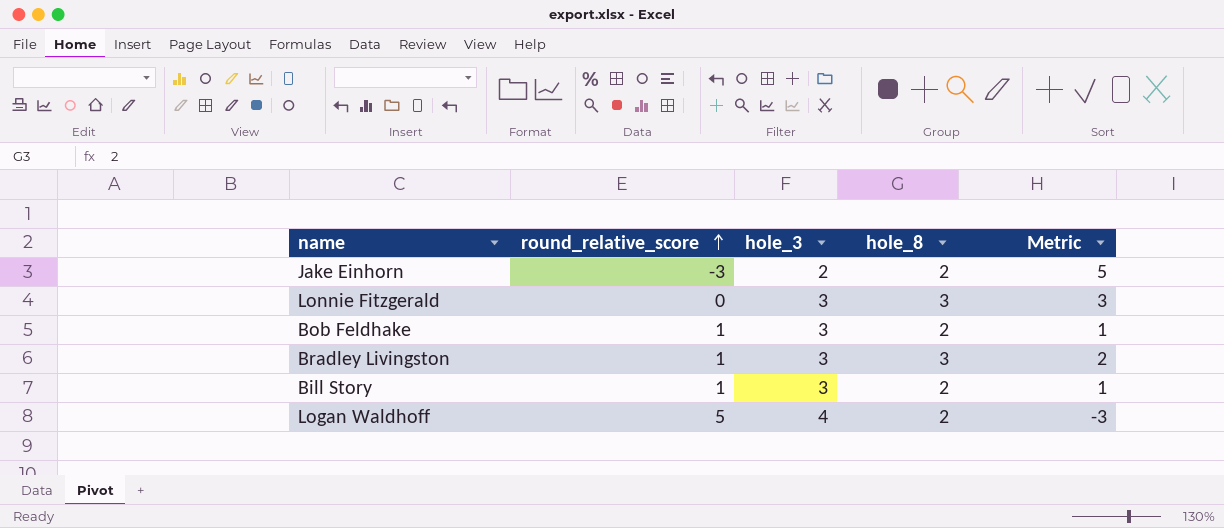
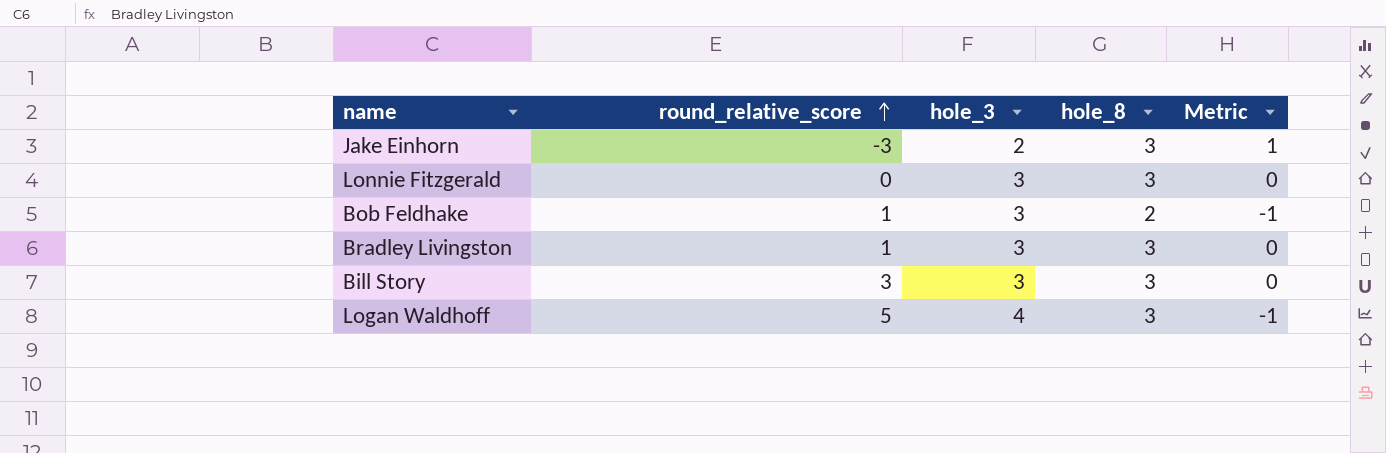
column Metric | formula: [hole_8] - [round_relative_score] -> [hole_8] - [hole_3]
Jake Einhorn | hole_8: 2 -> 3
Bill Story | round_relative_score: 1 -> 3
Bill Story | hole_8: 2 -> 3
Logan Waldhoff | hole_8: 2 -> 3

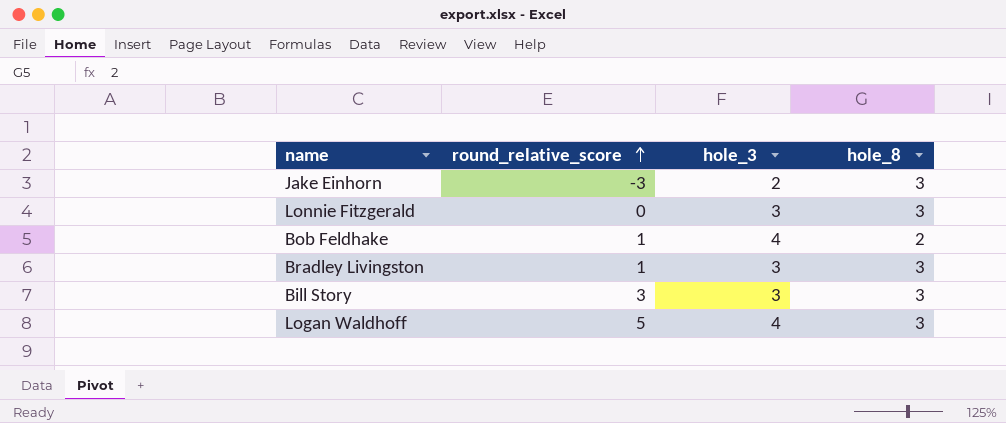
column Metric | formula: [hole_8] - [hole_3] -> none
Bob Feldhake | hole_3: 3 -> 4

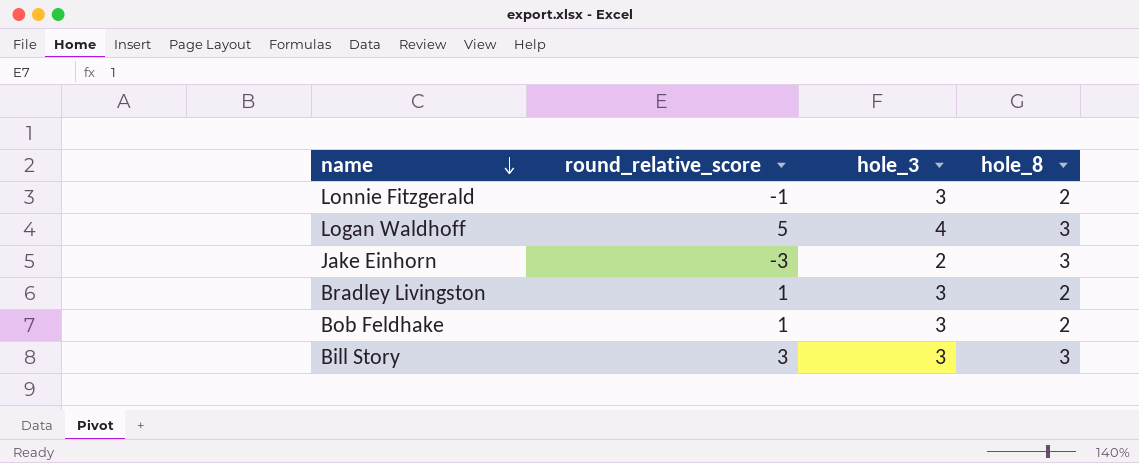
row order: round_relative_score ascending -> name descending
Lonnie Fitzgerald | round_relative_score: 0 -> -1
Lonnie Fitzgerald | hole_8: 3 -> 2
Bradley Livingston | hole_8: 3 -> 2
Bob Feldhake | hole_3: 4 -> 3

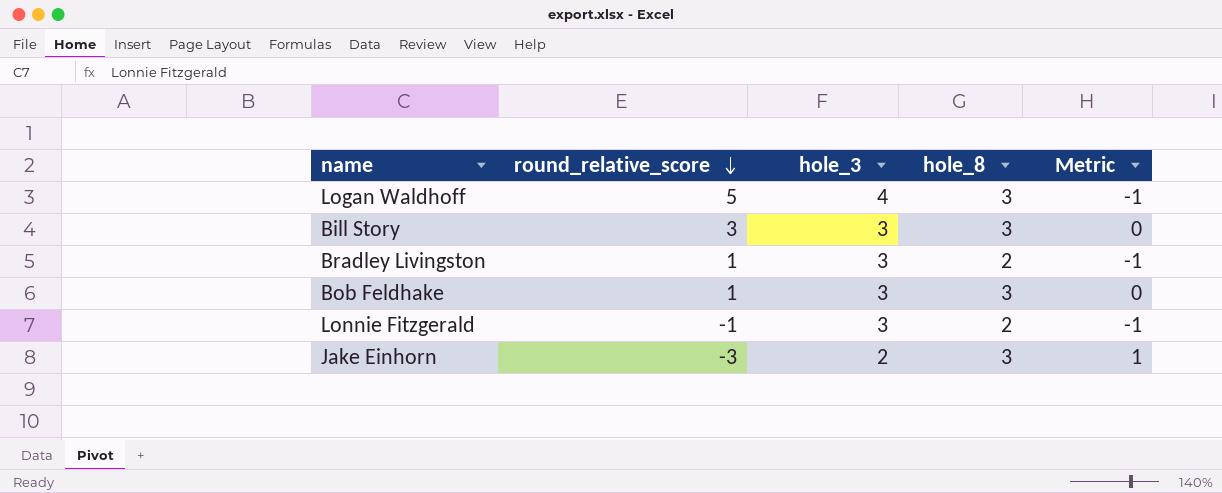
row order: name descending -> round_relative_score descending
column Metric | formula: none -> [hole_8] - [hole_3]
Bob Feldhake | hole_8: 2 -> 3

